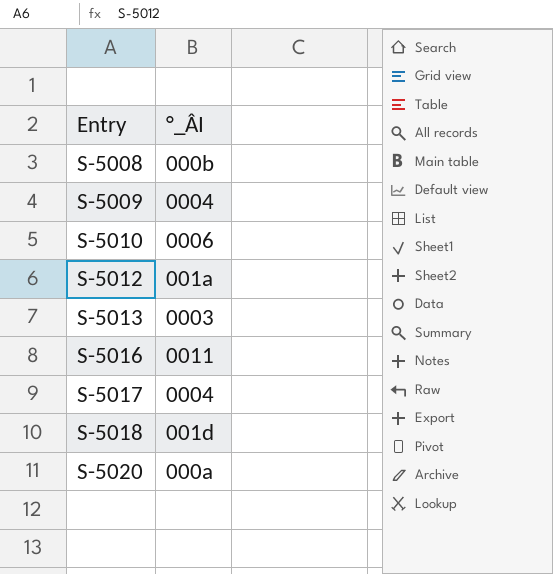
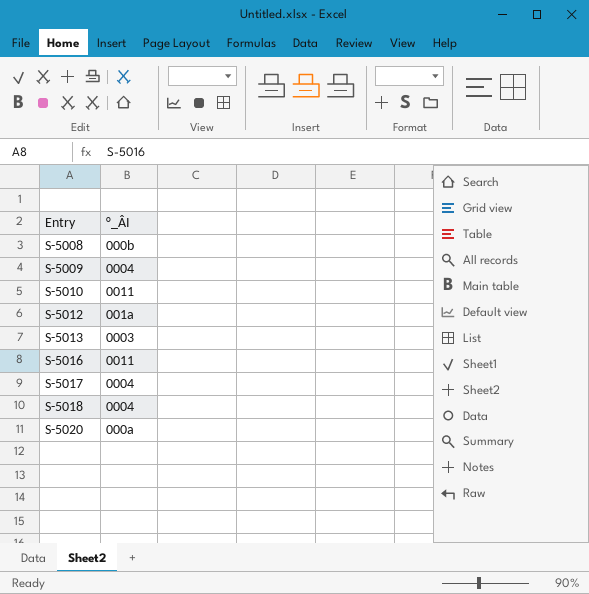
S-5010 | °_ÂI: 0006 -> 0011
S-5018 | °_ÂI: 001d -> 0004

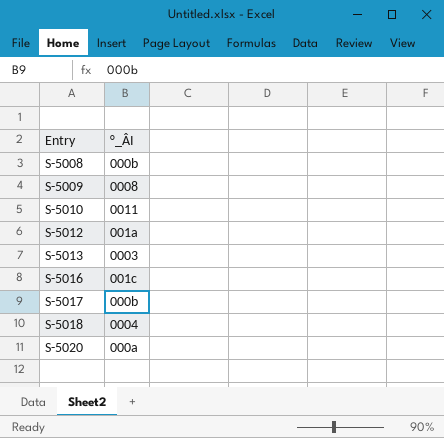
S-5009 | °_ÂI: 0004 -> 0008
S-5016 | °_ÂI: 0011 -> 001c
S-5017 | °_ÂI: 0004 -> 000b

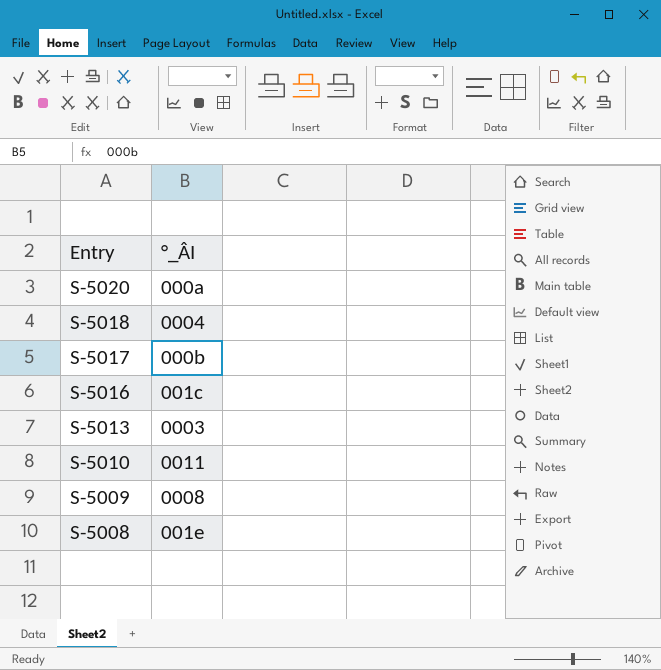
row order: Entry ascending -> Entry descending
row S-5012: 001a -> none
S-5008 | °_ÂI: 000b -> 001e

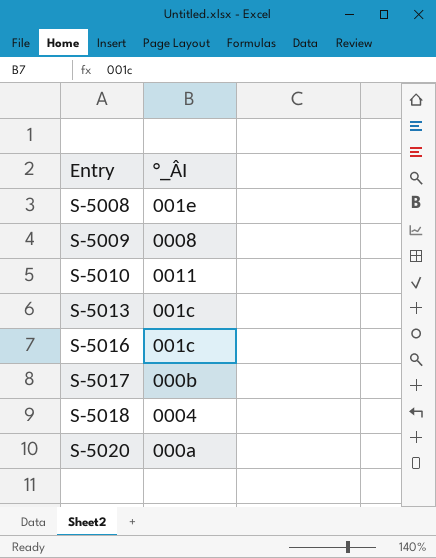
row order: Entry descending -> Entry ascending
S-5013 | °_ÂI: 0003 -> 001c

